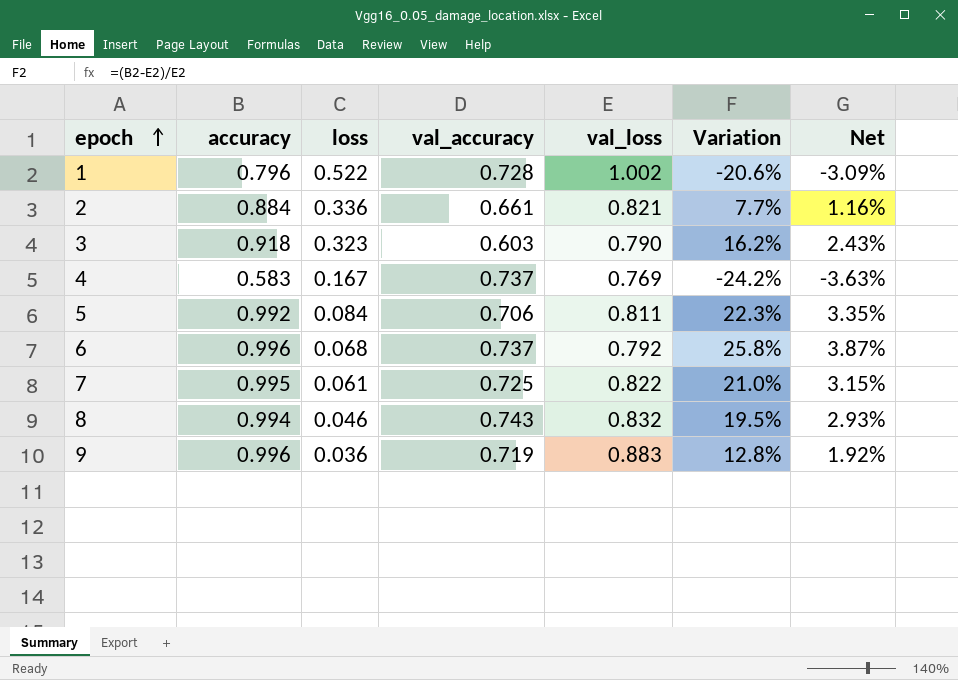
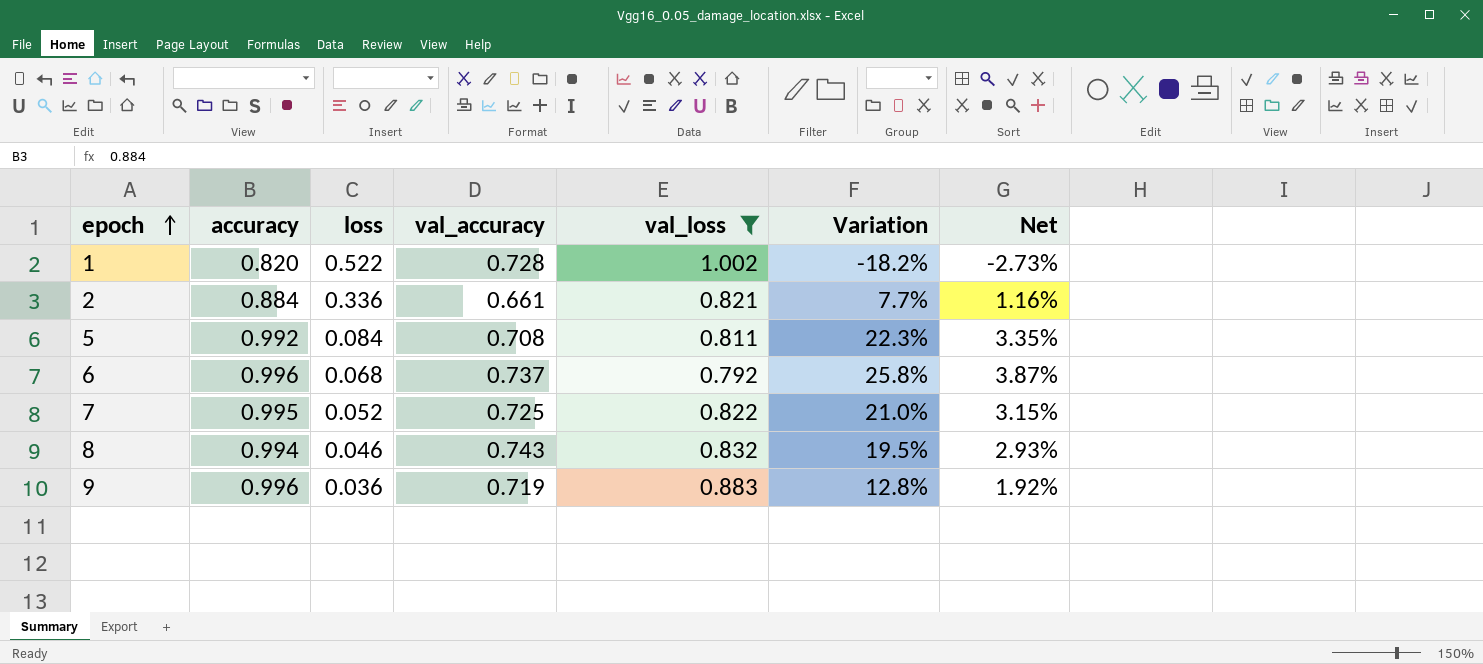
filter: none -> val_loss >= 0.792
1 | accuracy: 0.796 -> 0.820
1 | Variation: -20.6% -> -18.2%
1 | Net: -3.09% -> -2.73%
5 | val_accuracy: 0.706 -> 0.708
7 | loss: 0.061 -> 0.052

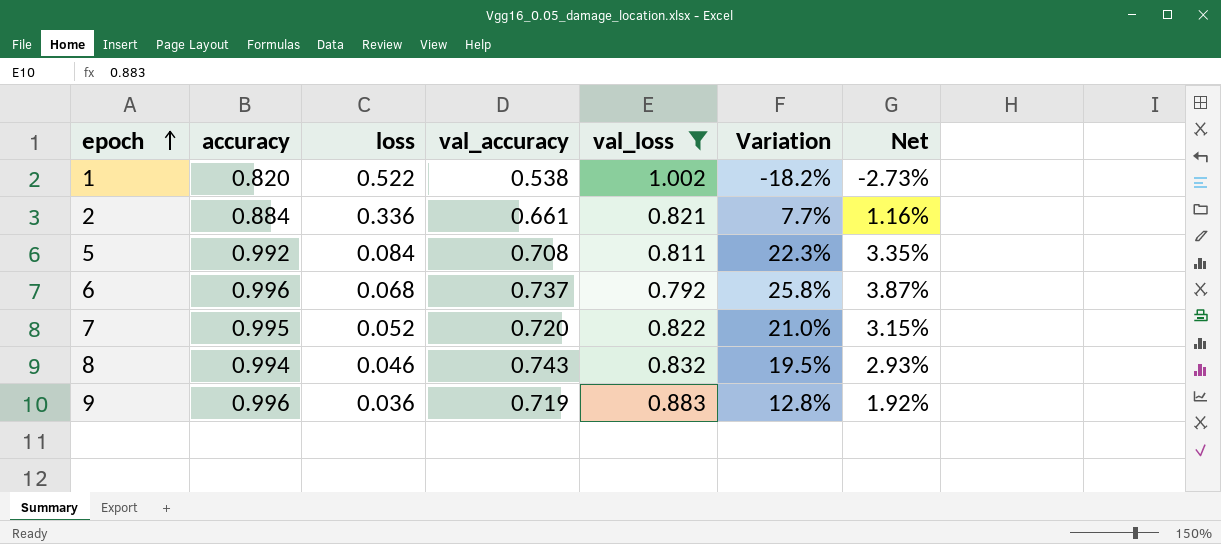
1 | val_accuracy: 0.728 -> 0.538
7 | val_accuracy: 0.725 -> 0.720

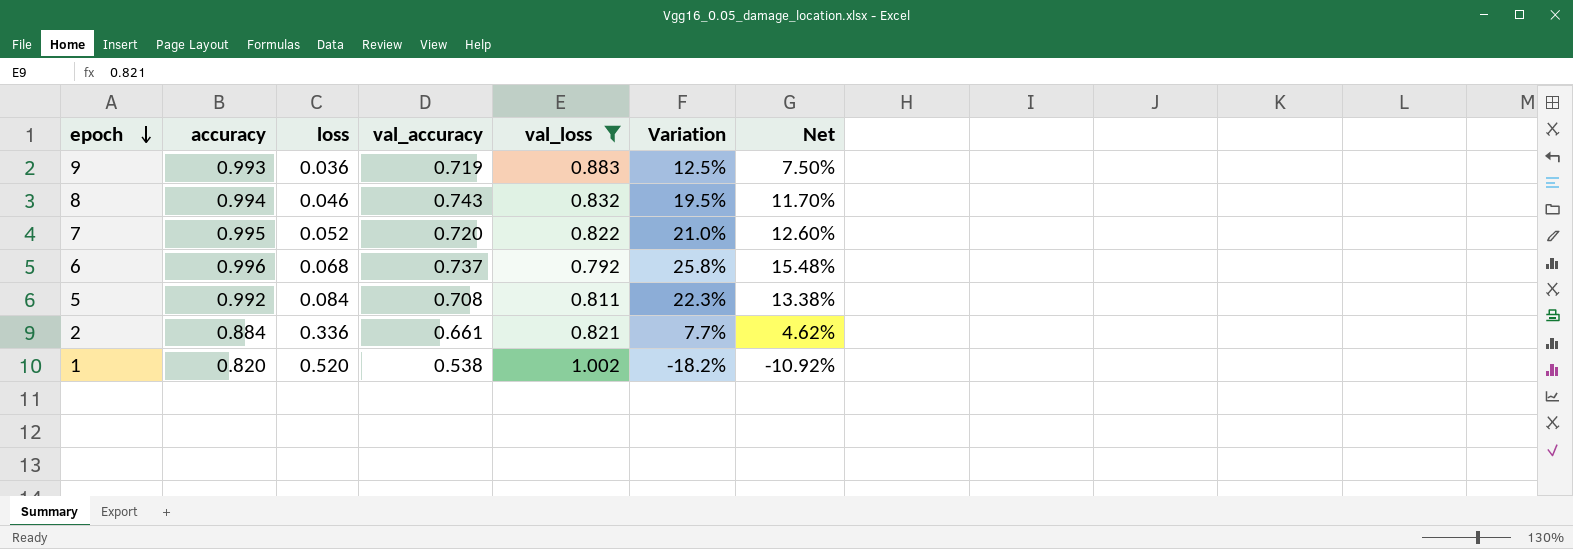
row order: epoch ascending -> epoch descending
column Net | formula: [Variation] * 0.15 -> [Variation] * 0.6
9 | accuracy: 0.996 -> 0.993
9 | Variation: 12.8% -> 12.5%
1 | loss: 0.522 -> 0.520

